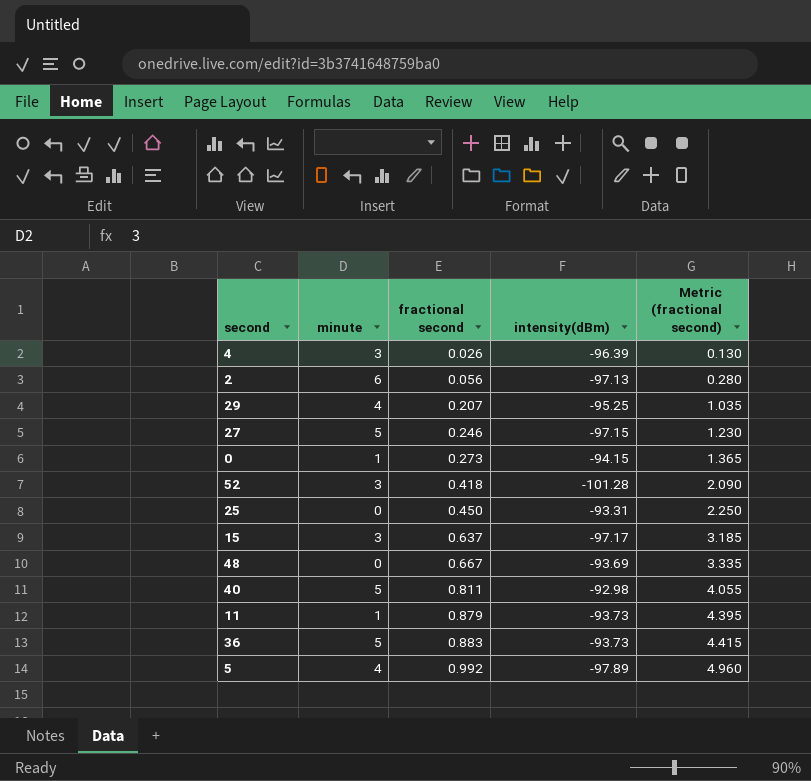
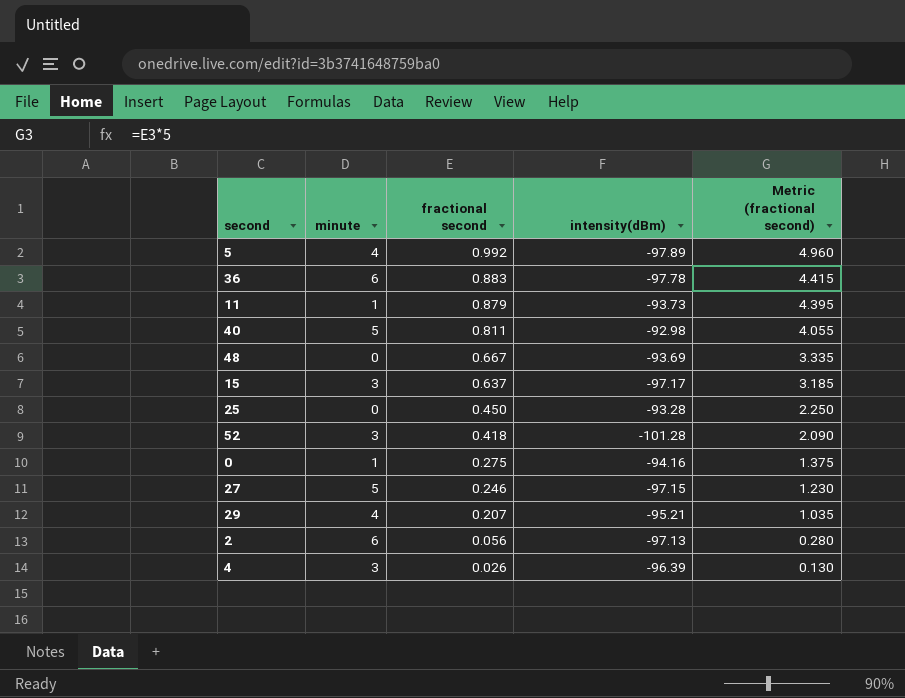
row order: fractional second ascending -> fractional second descending
36 | minute: 5 -> 6
36 | intensity(dBm): -93.73 -> -97.78
25 | intensity(dBm): -93.31 -> -93.28
0 | fractional second: 0.273 -> 0.275
0 | intensity(dBm): -94.15 -> -94.16
0 | Metric (fractional second): 1.365 -> 1.375
29 | intensity(dBm): -95.25 -> -95.21

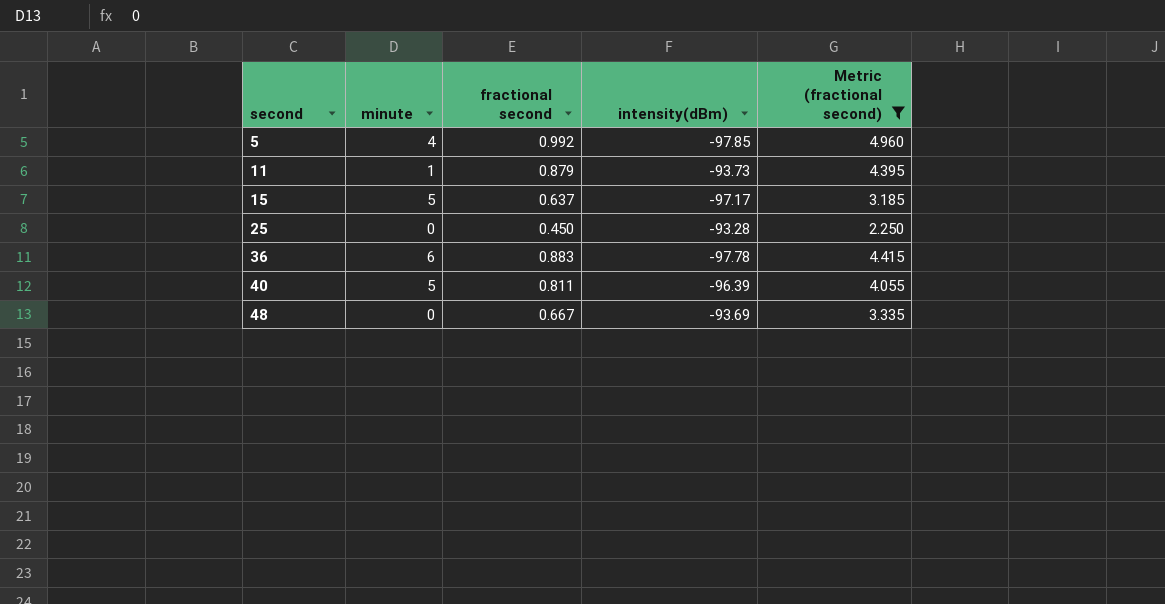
filter: none -> Metric (fractional second) >= 2.250
row order: fractional second descending -> second ascending
5 | intensity(dBm): -97.89 -> -97.85
15 | minute: 3 -> 5
40 | intensity(dBm): -92.98 -> -96.39

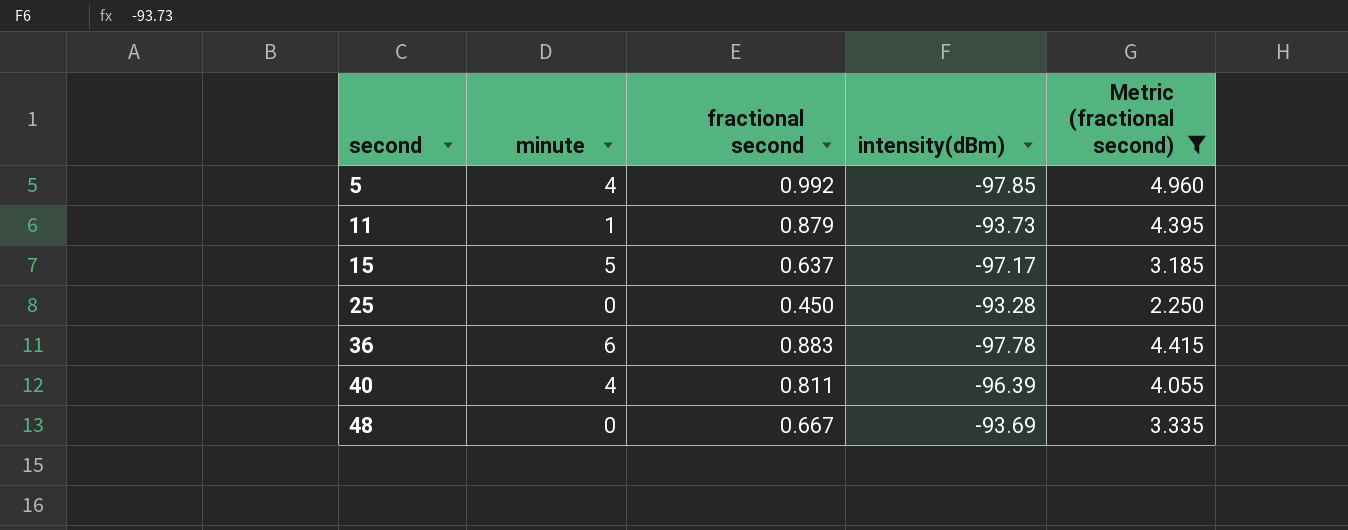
40 | minute: 5 -> 4

